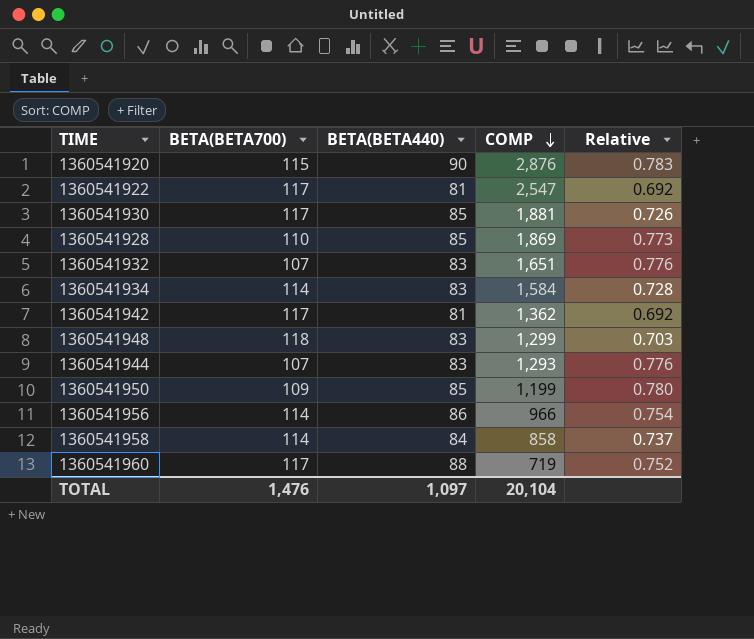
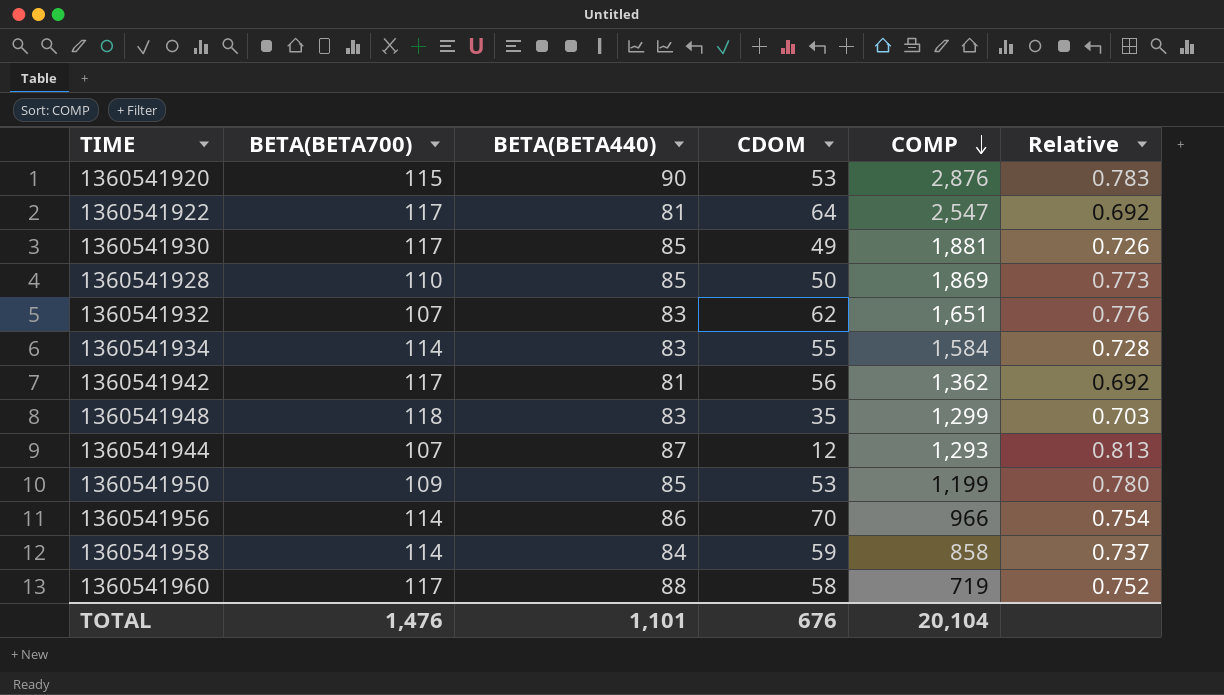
column CDOM | position: none -> 4
1360541944 | BETA(BETA440): 83 -> 87
1360541944 | Relative: 0.776 -> 0.813
TOTAL | BETA(BETA440): 1,097 -> 1,101

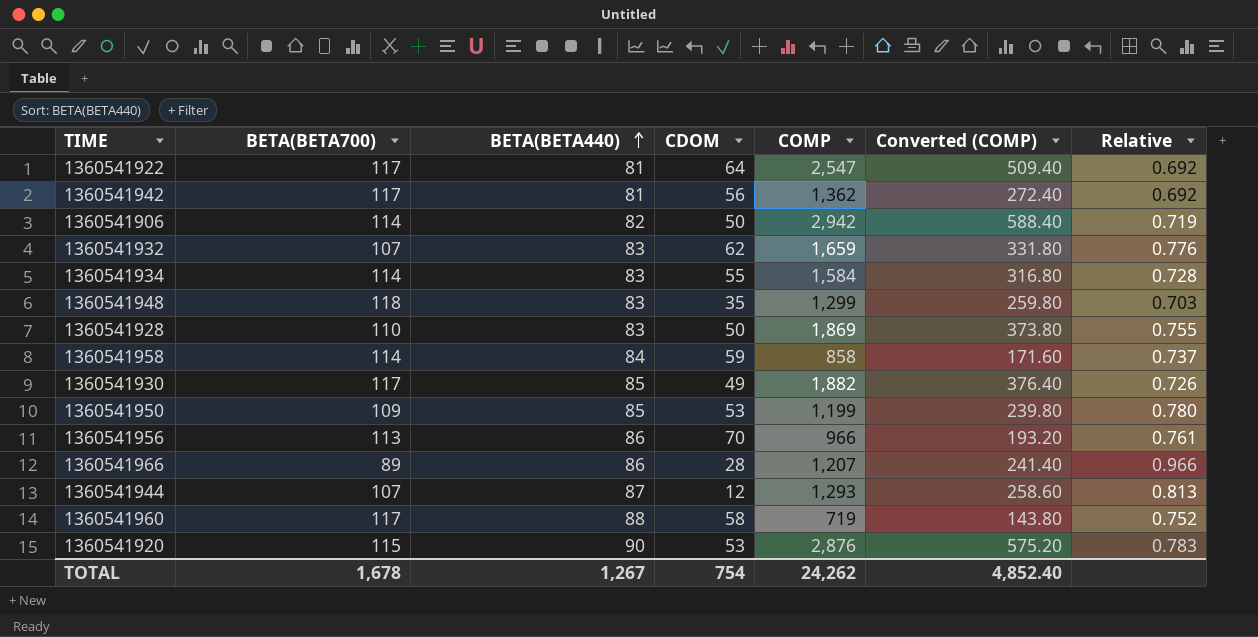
row order: COMP descending -> BETA(BETA440) ascending
column Converted (COMP) | formula: none -> [COMP] * 0.2
row 1360541906: none -> 114 | 82 | 50 | 2,942 | 588.40 | 0.719
1360541932 | COMP: 1,651 -> 1,659
1360541928 | BETA(BETA440): 85 -> 83
1360541928 | Relative: 0.773 -> 0.755
1360541930 | COMP: 1,881 -> 1,882
1360541956 | BETA(BETA700): 114 -> 113
1360541956 | Relative: 0.754 -> 0.761
row 1360541966: none -> 89 | 86 | 28 | 1,207 | 241.40 | 0.966
TOTAL | BETA(BETA700): 1,476 -> 1,678
TOTAL | BETA(BETA440): 1,101 -> 1,267
TOTAL | CDOM: 676 -> 754
TOTAL | COMP: 20,104 -> 24,262

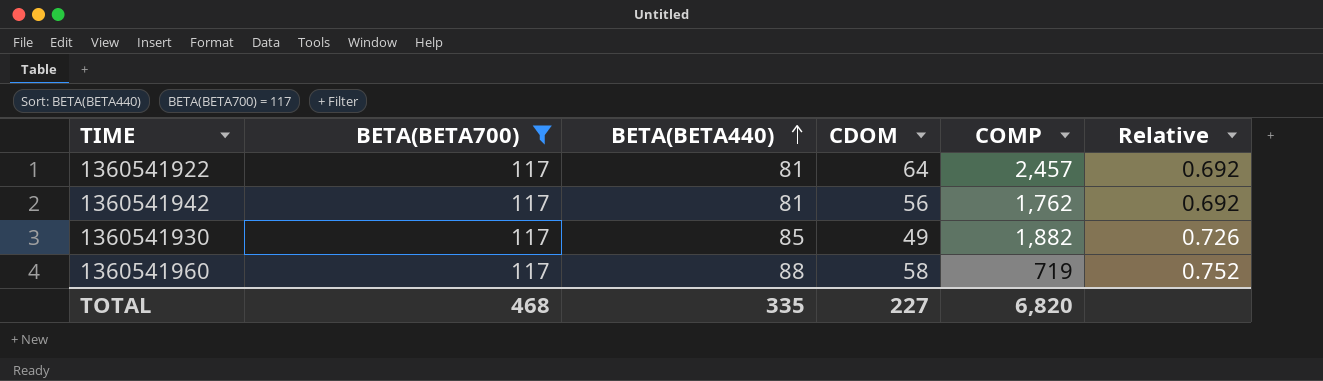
filter: none -> BETA(BETA700) = 117
column Converted (COMP) | formula: [COMP] * 0.2 -> none
1360541922 | COMP: 2,547 -> 2,457
1360541942 | COMP: 1,362 -> 1,762
TOTAL | BETA(BETA700): 1,678 -> 468
TOTAL | BETA(BETA440): 1,267 -> 335
TOTAL | CDOM: 754 -> 227
TOTAL | COMP: 24,262 -> 6,820

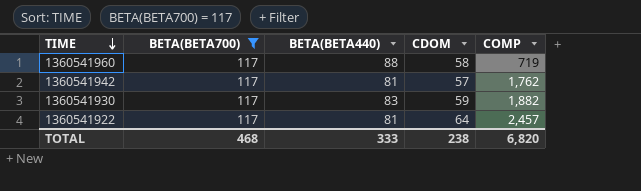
row order: BETA(BETA440) ascending -> TIME descending
column Relative | formula: [BETA(BETA440)] / [BETA(BETA700)] -> none
1360541942 | CDOM: 56 -> 57
1360541930 | BETA(BETA440): 85 -> 83
1360541930 | CDOM: 49 -> 59
TOTAL | BETA(BETA440): 335 -> 333
TOTAL | CDOM: 227 -> 238

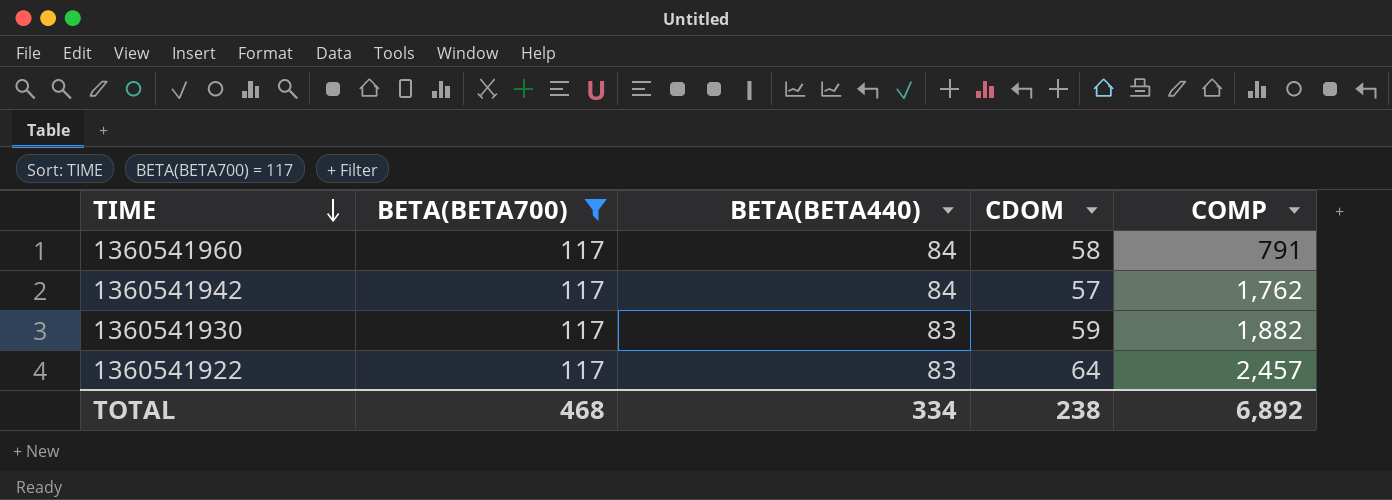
1360541960 | BETA(BETA440): 88 -> 84
1360541960 | COMP: 719 -> 791
1360541942 | BETA(BETA440): 81 -> 84
1360541922 | BETA(BETA440): 81 -> 83
TOTAL | BETA(BETA440): 333 -> 334
TOTAL | COMP: 6,820 -> 6,892

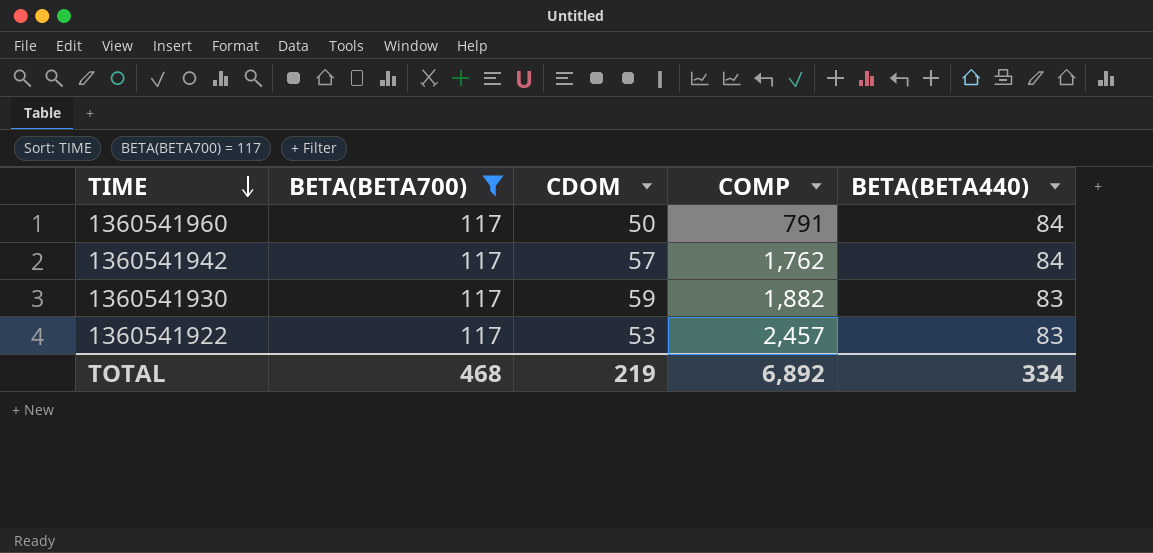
column BETA(BETA440) | position: 3 -> 5
1360541960 | CDOM: 58 -> 50
1360541922 | CDOM: 64 -> 53
TOTAL | CDOM: 238 -> 219

